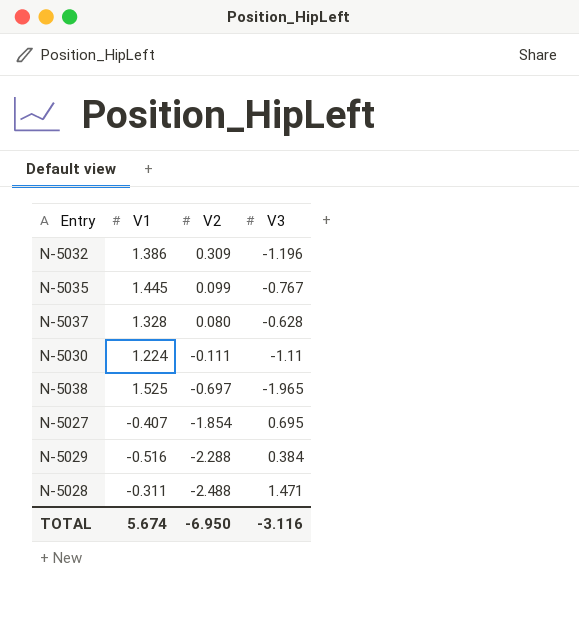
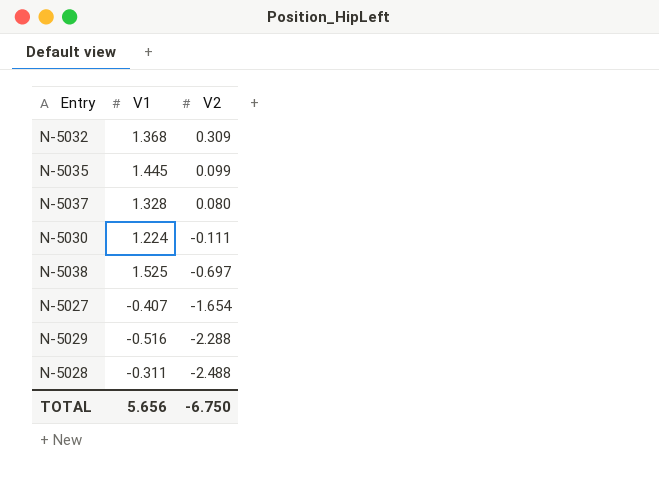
column V3 | position: 4 -> none
N-5032 | V1: 1.386 -> 1.368
N-5027 | V2: -1.854 -> -1.654
TOTAL | V1: 5.674 -> 5.656
TOTAL | V2: -6.950 -> -6.750

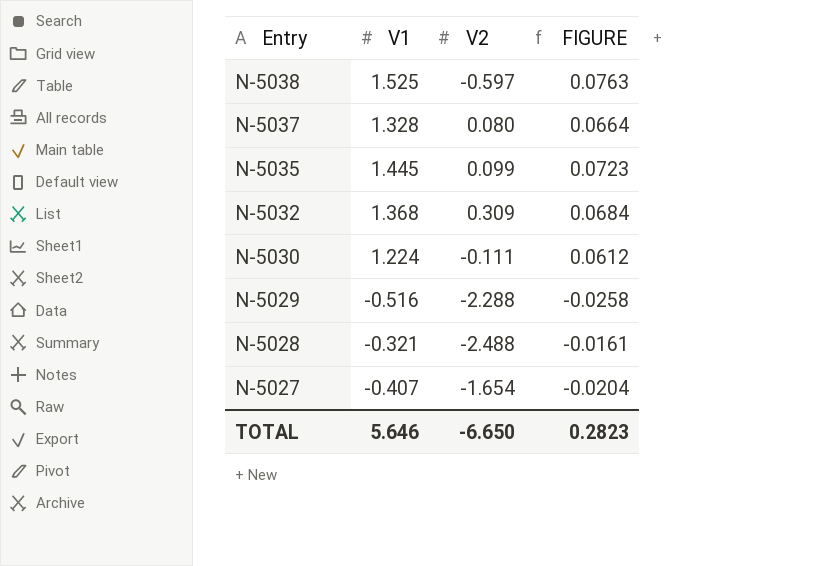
row order: V2 descending -> Entry descending
column FIGURE | formula: none -> [V1] * 0.05
N-5038 | V2: -0.697 -> -0.597
N-5028 | V1: -0.311 -> -0.321
TOTAL | V1: 5.656 -> 5.646
TOTAL | V2: -6.750 -> -6.650

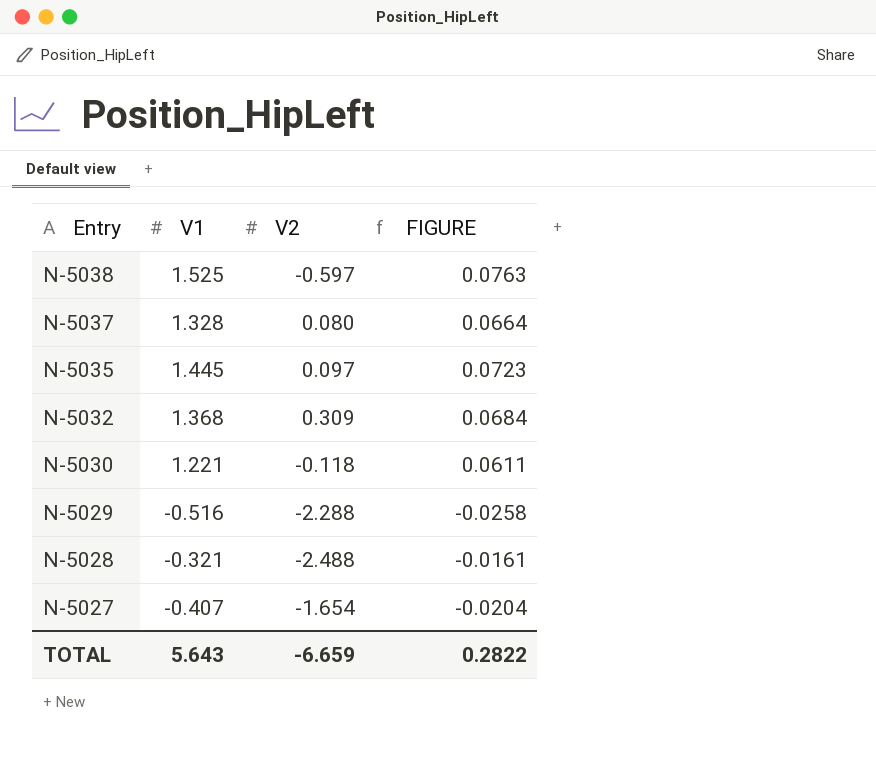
N-5035 | V2: 0.099 -> 0.097
N-5030 | V1: 1.224 -> 1.221
N-5030 | V2: -0.111 -> -0.118
N-5030 | FIGURE: 0.0612 -> 0.0611
TOTAL | V1: 5.646 -> 5.643
TOTAL | V2: -6.650 -> -6.659
TOTAL | FIGURE: 0.2823 -> 0.2822

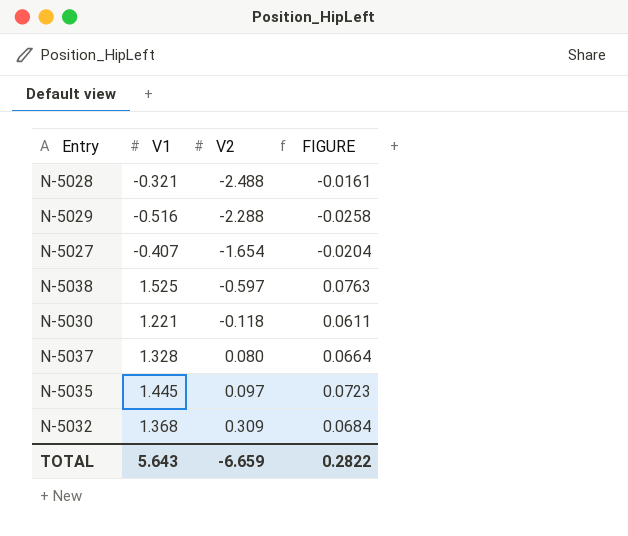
row order: Entry descending -> V2 ascending

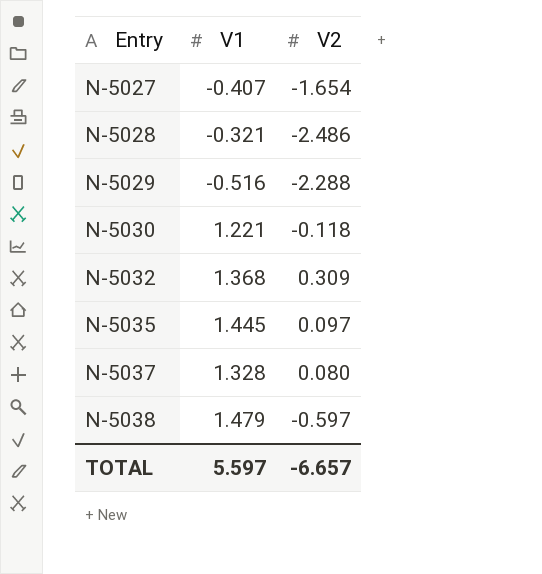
row order: V2 ascending -> Entry ascending
column FIGURE | formula: [V1] * 0.05 -> none
N-5028 | V2: -2.488 -> -2.486
N-5038 | V1: 1.525 -> 1.479
TOTAL | V1: 5.643 -> 5.597
TOTAL | V2: -6.659 -> -6.657

